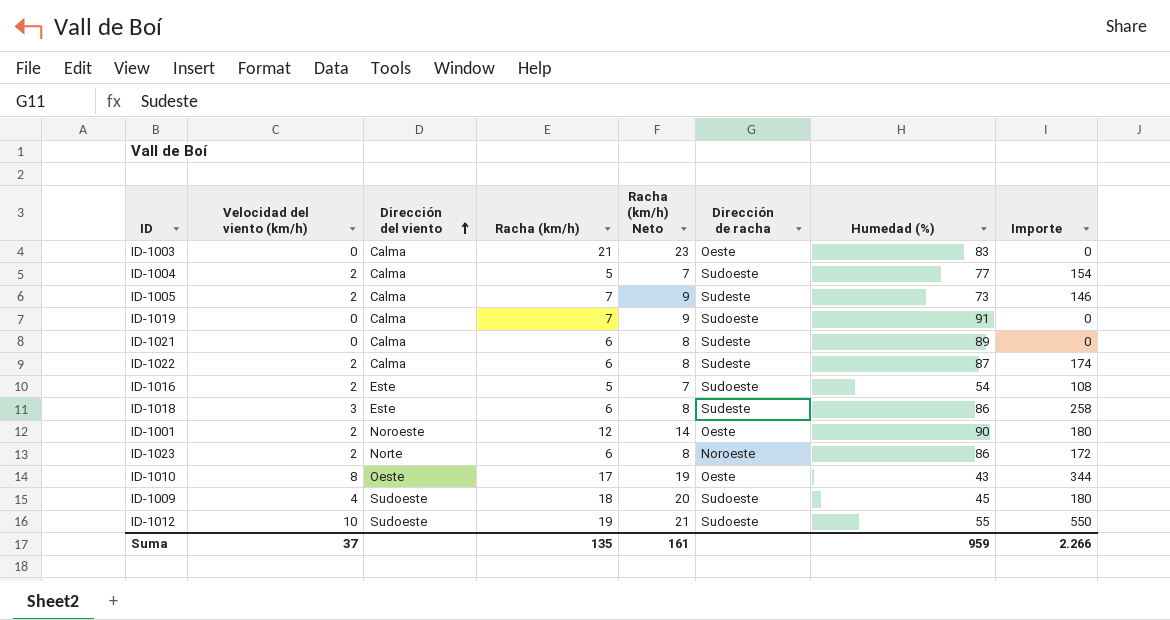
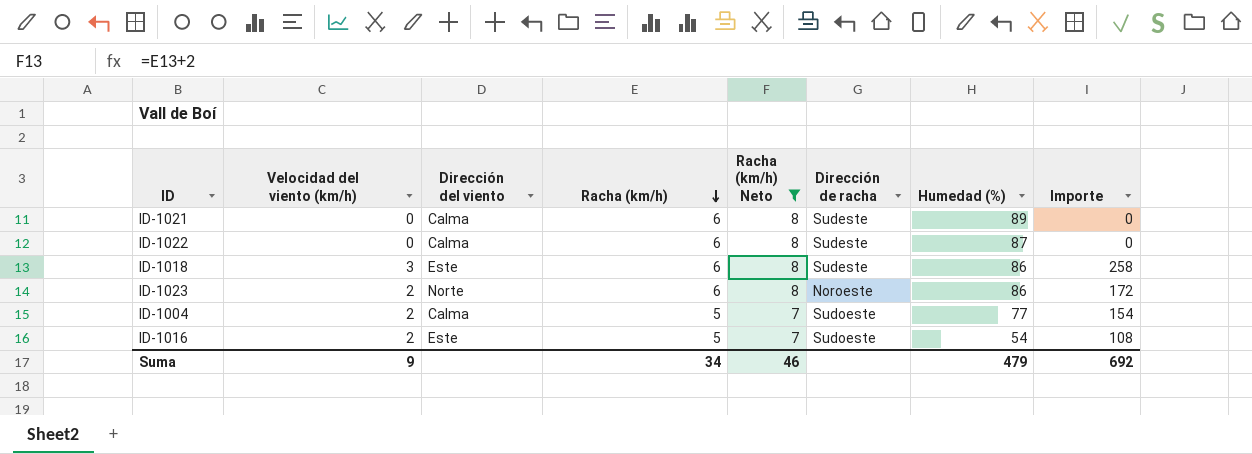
filter: none -> Racha (km/h) Neto <= 8
row order: Dirección del viento ascending -> Racha (km/h) descending
ID-1022 | Velocidad del viento (km/h): 2 -> 0
ID-1022 | Importe: 174 -> 0
Suma | Velocidad del viento (km/h): 37 -> 9
Suma | Racha (km/h): 135 -> 34
Suma | Racha (km/h) Neto: 161 -> 46
Suma | Humedad (%): 959 -> 479
Suma | Importe: 2.266 -> 692

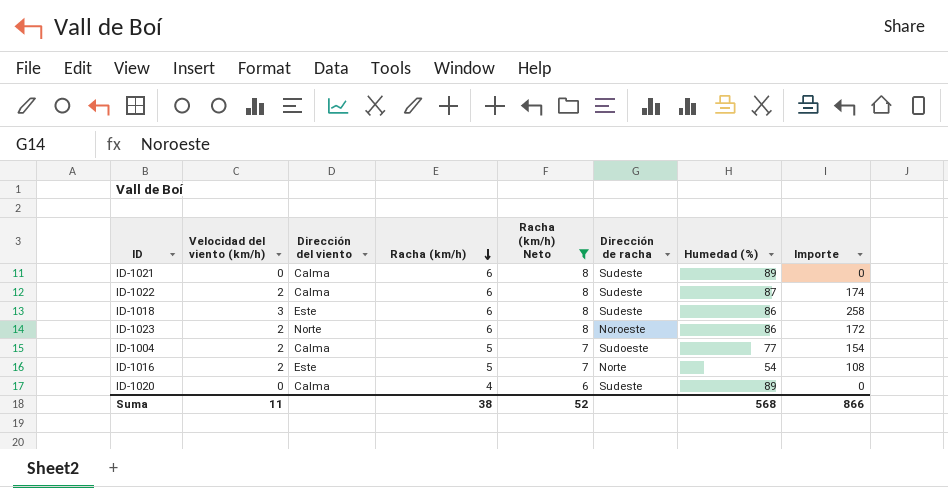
ID-1022 | Velocidad del viento (km/h): 0 -> 2
ID-1022 | Importe: 0 -> 174
ID-1016 | Dirección de racha: Sudoeste -> Norte
row ID-1020: none -> 0 | Calma | 4 | 6 | Sudeste | 89 | 0
Suma | Velocidad del viento (km/h): 9 -> 11
Suma | Racha (km/h): 34 -> 38
Suma | Racha (km/h) Neto: 46 -> 52
Suma | Humedad (%): 479 -> 568
Suma | Importe: 692 -> 866

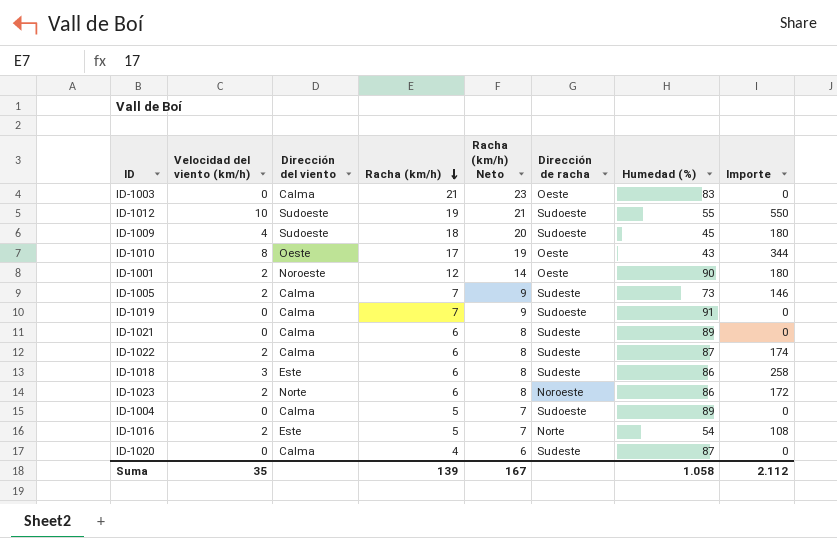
filter: Racha (km/h) Neto <= 8 -> none
ID-1004 | Velocidad del viento (km/h): 2 -> 0
ID-1004 | Humedad (%): 77 -> 89
ID-1004 | Importe: 154 -> 0
ID-1020 | Humedad (%): 89 -> 87
Suma | Velocidad del viento (km/h): 11 -> 35
Suma | Racha (km/h): 38 -> 139
Suma | Racha (km/h) Neto: 52 -> 167
Suma | Humedad (%): 568 -> 1.058
Suma | Importe: 866 -> 2.112

